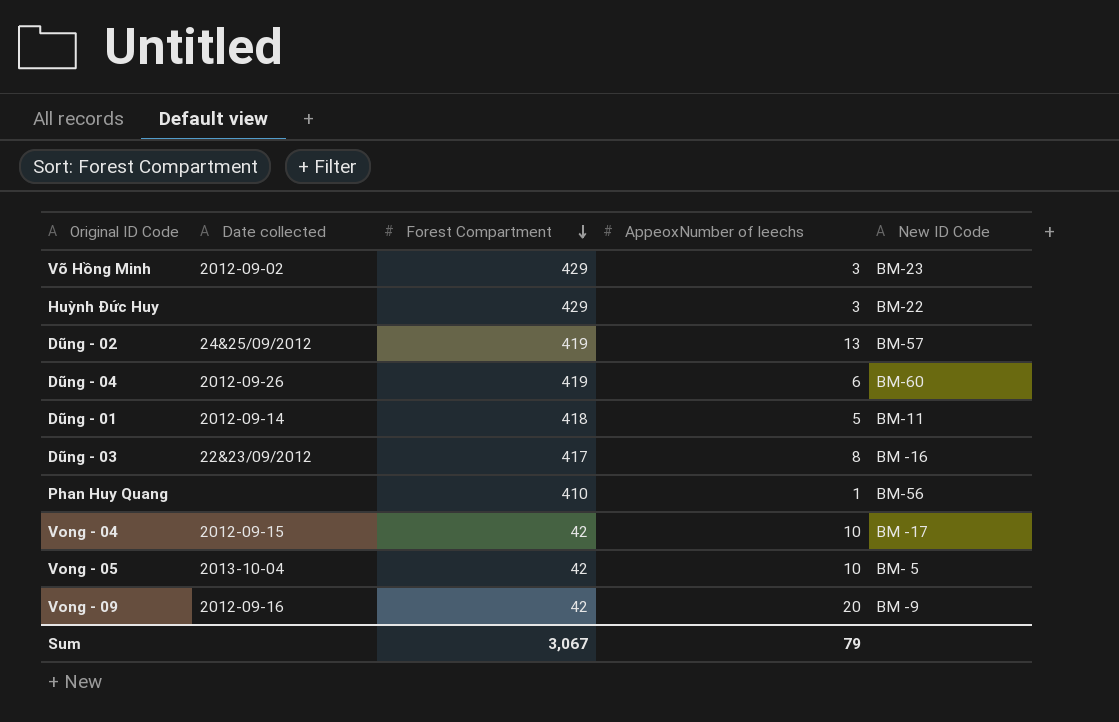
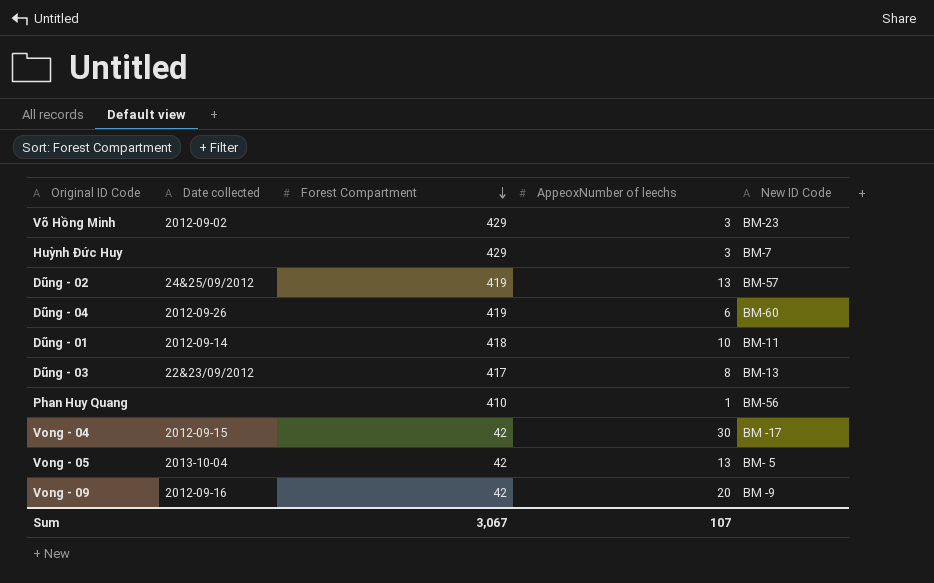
Huỳnh Đức Huy | New ID Code: BM-22 -> BM-7
Dũng - 01 | AppeoxNumber of leechs: 5 -> 10
Dũng - 03 | New ID Code: BM -16 -> BM-13
Vong - 04 | AppeoxNumber of leechs: 10 -> 30
Vong - 05 | AppeoxNumber of leechs: 10 -> 13
Sum | AppeoxNumber of leechs: 79 -> 107

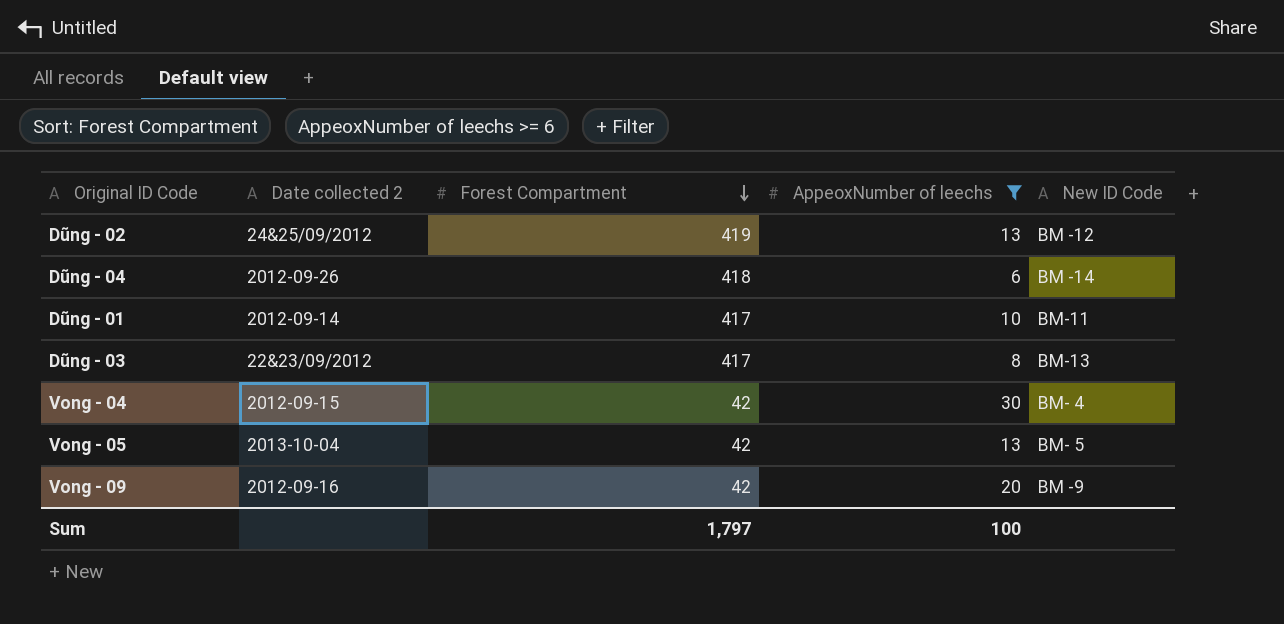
filter: none -> AppeoxNumber of leechs >= 6
column name: Date collected -> Date collected 2
Dũng - 02 | New ID Code: BM-57 -> BM -12
Dũng - 04 | Forest Compartment: 419 -> 418
Dũng - 04 | New ID Code: BM-60 -> BM -14
Dũng - 01 | Forest Compartment: 418 -> 417
Vong - 04 | New ID Code: BM -17 -> BM- 4
Sum | Forest Compartment: 3,067 -> 1,797
Sum | AppeoxNumber of leechs: 107 -> 100

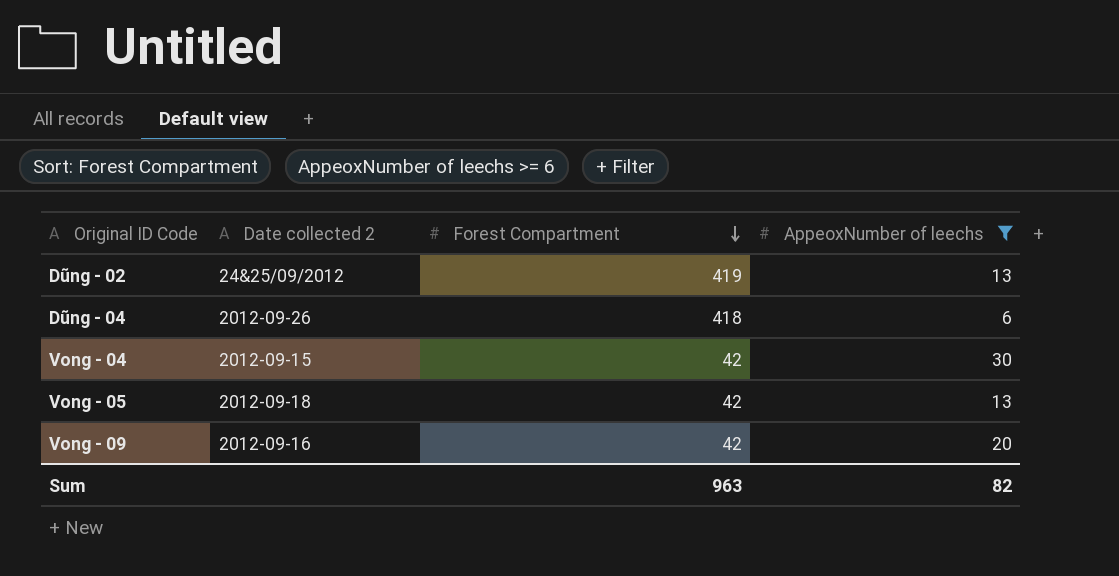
column New ID Code | position: 5 -> none
row Dũng - 01: 2012-09-14 | 417 | 10 | BM-11 -> none
row Dũng - 03: 22&23/09/2012 | 417 | 8 | BM-13 -> none
Vong - 05 | Date collected 2: 2013-10-04 -> 2012-09-18
Sum | Forest Compartment: 1,797 -> 963
Sum | AppeoxNumber of leechs: 100 -> 82

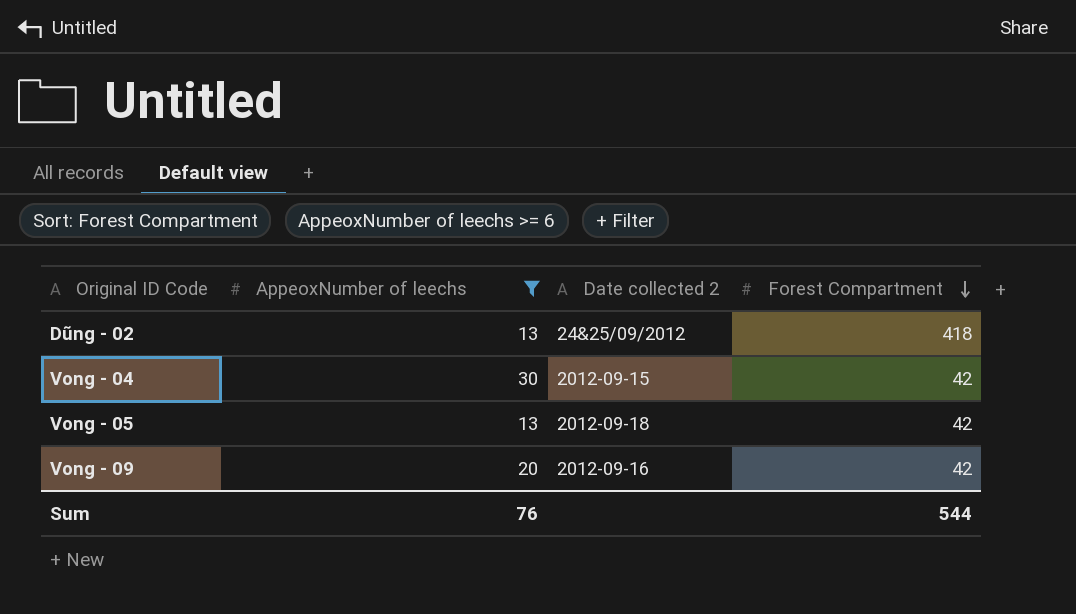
column AppeoxNumber of leechs | position: 4 -> 2
row Dũng - 04: 2012-09-26 | 418 | 6 -> none
Dũng - 02 | Forest Compartment: 419 -> 418
Sum | AppeoxNumber of leechs: 82 -> 76
Sum | Forest Compartment: 963 -> 544

